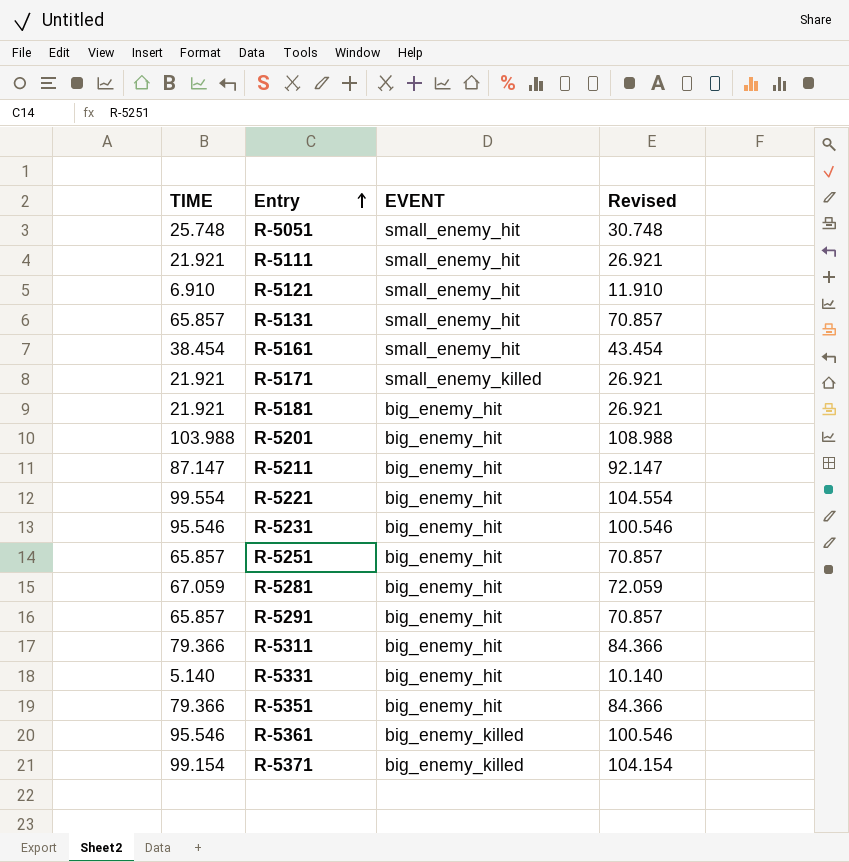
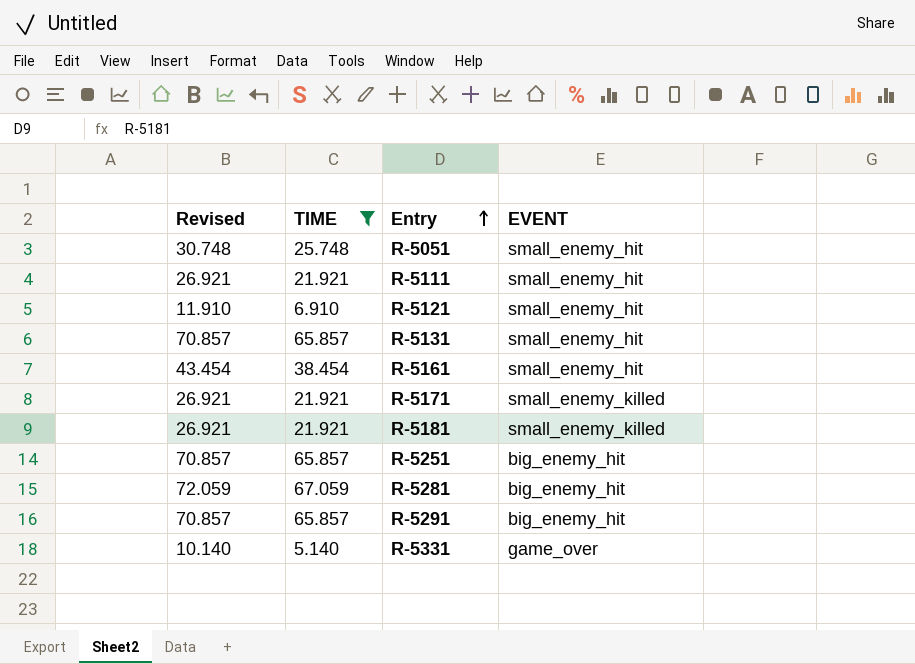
filter: none -> TIME <= 67.059
column Revised | position: 4 -> 1
R-5181 | EVENT: big_enemy_hit -> small_enemy_killed
R-5331 | EVENT: big_enemy_hit -> game_over

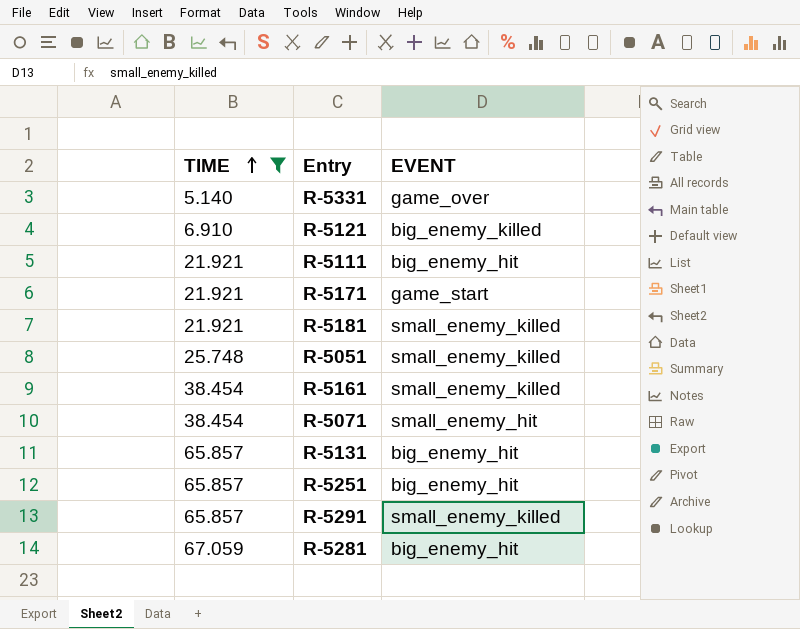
row order: Entry ascending -> TIME ascending
column Revised | formula: [TIME] + 5 -> none
R-5121 | EVENT: small_enemy_hit -> big_enemy_killed
R-5111 | EVENT: small_enemy_hit -> big_enemy_hit
R-5171 | EVENT: small_enemy_killed -> game_start
R-5051 | EVENT: small_enemy_hit -> small_enemy_killed
R-5161 | EVENT: small_enemy_hit -> small_enemy_killed
row R-5071: none -> 38.454 | small_enemy_hit
R-5131 | EVENT: small_enemy_hit -> big_enemy_hit
R-5291 | EVENT: big_enemy_hit -> small_enemy_killed

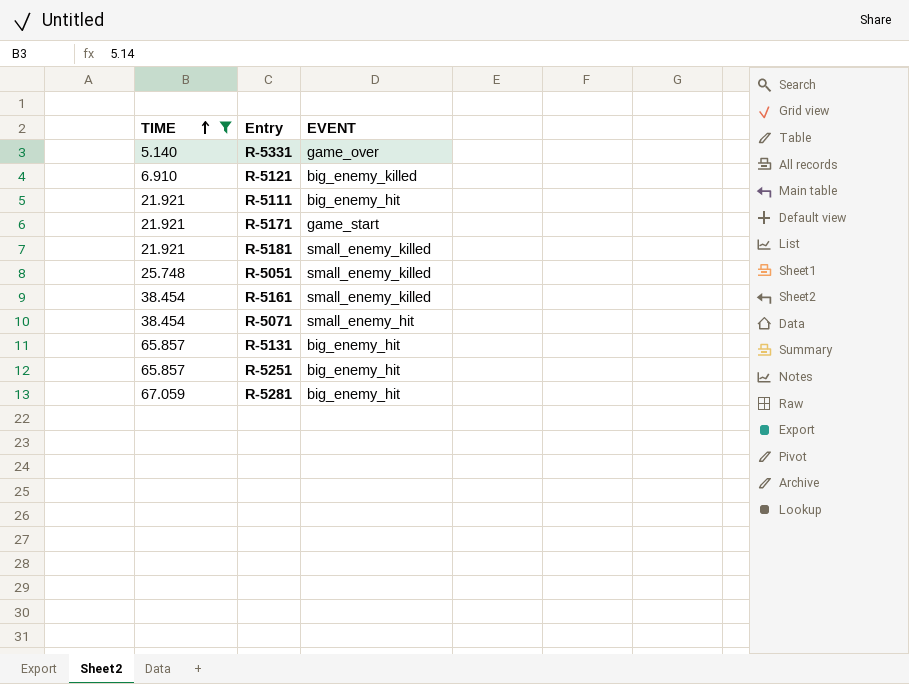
row R-5291: 65.857 | small_enemy_killed -> none

